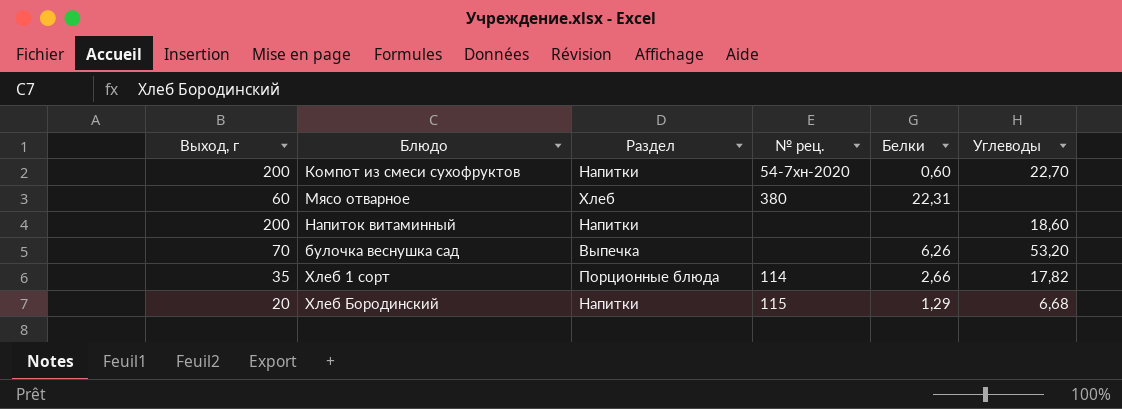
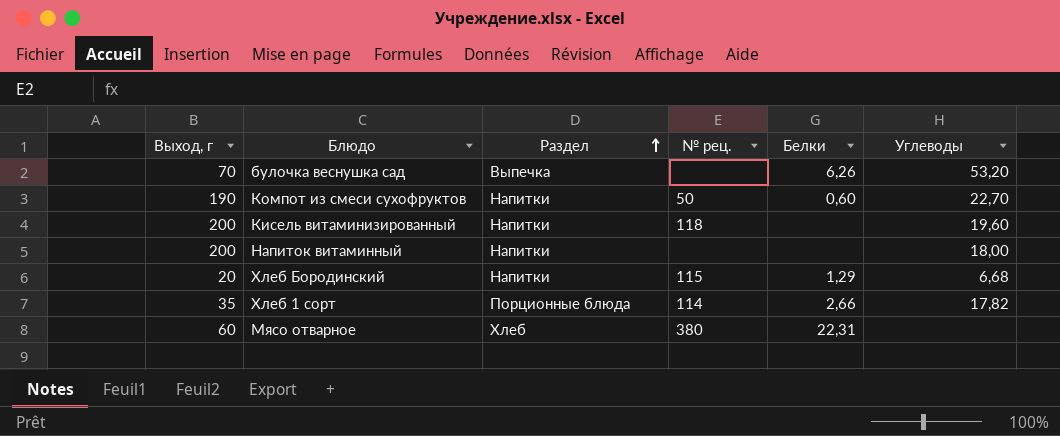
row order: none -> Раздел ascending
Компот из смеси сухофруктов | Выход, г: 200 -> 190
Компот из смеси сухофруктов | № рец.: 54-7хн-2020 -> 50
row Кисель витаминизированный: none -> 200 | Напитки | 118 | none | 19,60
Напиток витаминный | Углеводы: 18,60 -> 18,00

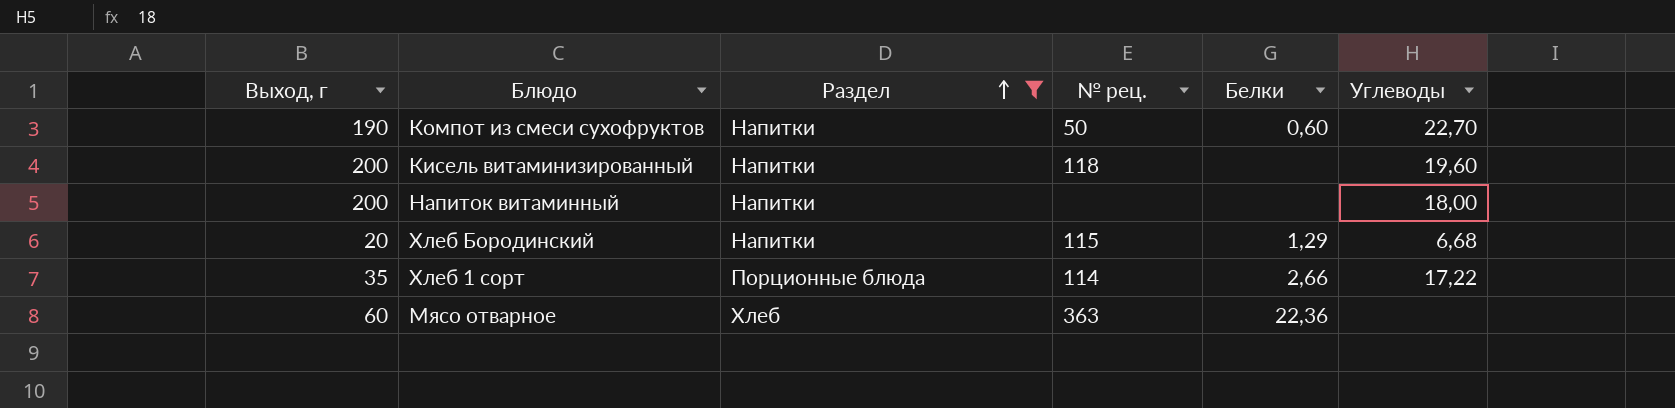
filter: none -> Раздел != Выпечка
Хлеб 1 сорт | Углеводы: 17,82 -> 17,22
Мясо отварное | № рец.: 380 -> 363
Мясо отварное | Белки: 22,31 -> 22,36

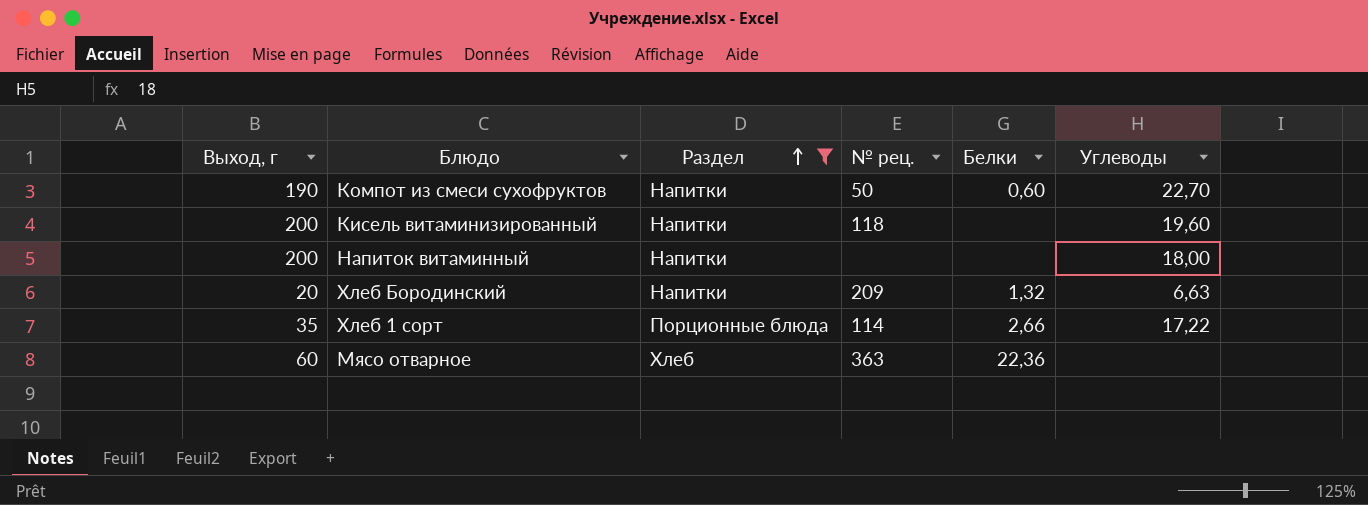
Хлеб Бородинский | № рец.: 115 -> 209
Хлеб Бородинский | Белки: 1,29 -> 1,32
Хлеб Бородинский | Углеводы: 6,68 -> 6,63

